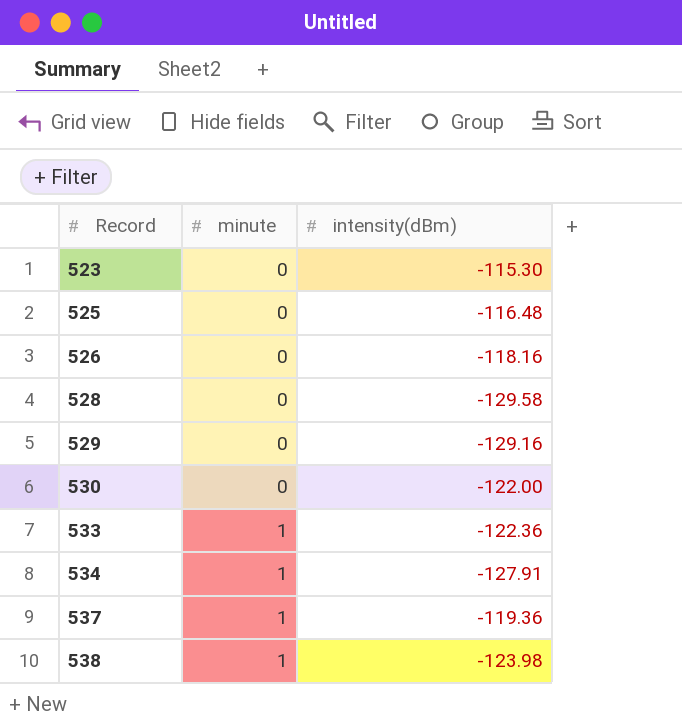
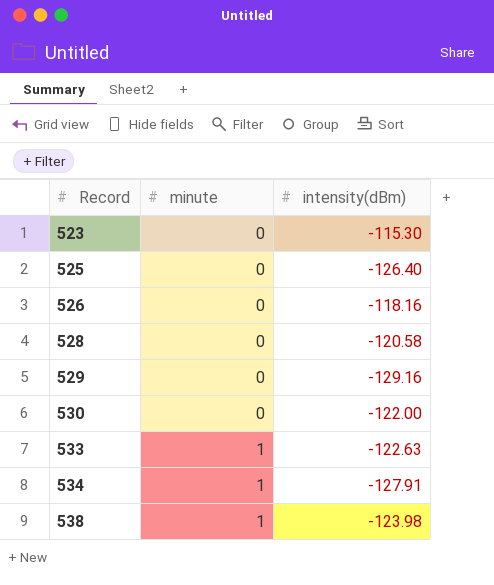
row 537: 1 | -119.36 -> none
525 | intensity(dBm): -116.48 -> -126.40
528 | intensity(dBm): -129.58 -> -120.58
533 | intensity(dBm): -122.36 -> -122.63

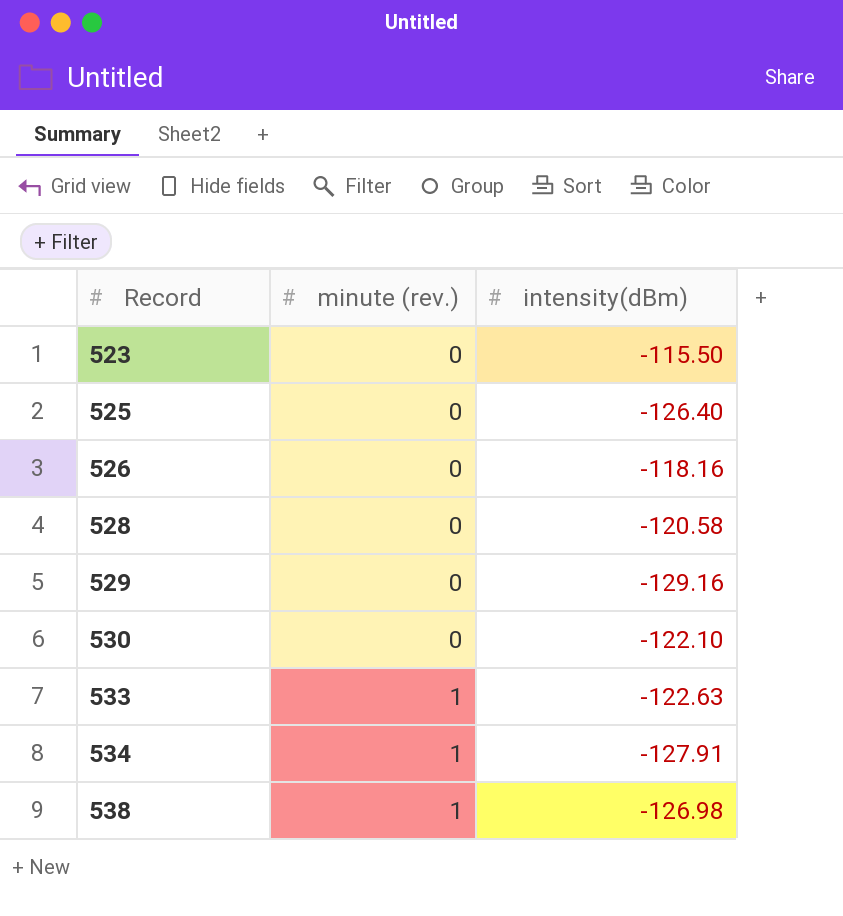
column name: minute -> minute (rev.)
523 | intensity(dBm): -115.30 -> -115.50
530 | intensity(dBm): -122.00 -> -122.10
538 | intensity(dBm): -123.98 -> -126.98

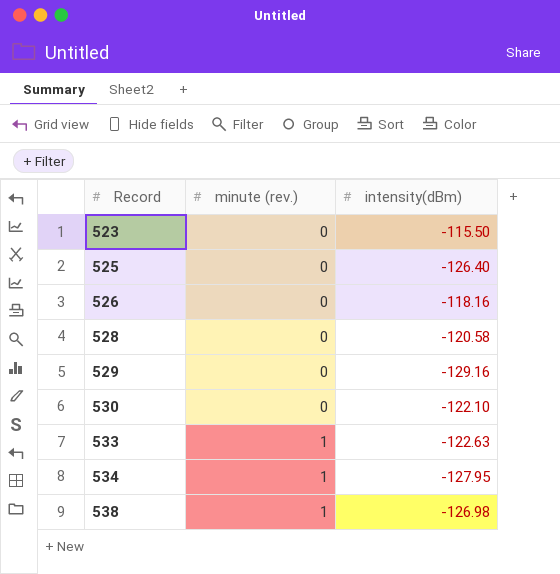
534 | intensity(dBm): -127.91 -> -127.95

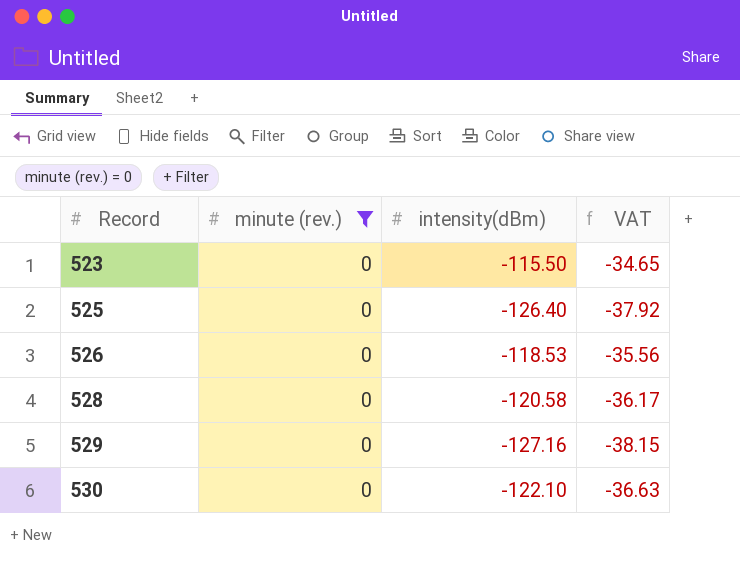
filter: none -> minute (rev.) = 0
column VAT | formula: none -> [intensity(dBm)] * 0.3
526 | intensity(dBm): -118.16 -> -118.53
529 | intensity(dBm): -129.16 -> -127.16

